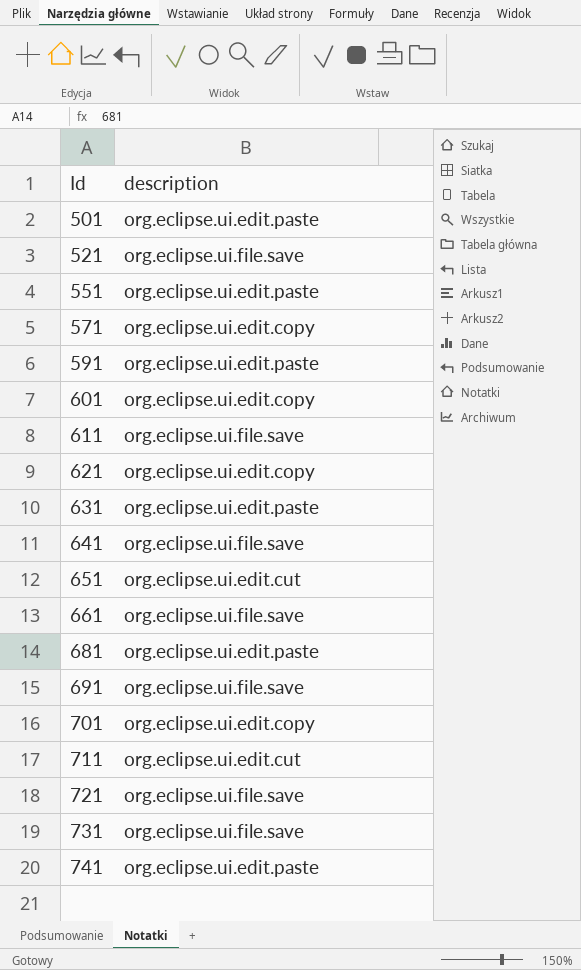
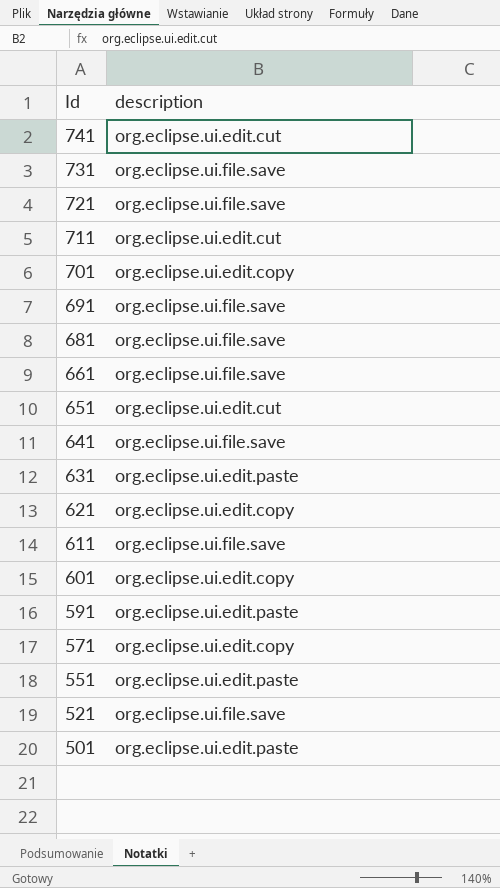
row order: Id ascending -> Id descending
741 | description: org.eclipse.ui.edit.paste -> org.eclipse.ui.edit.cut
681 | description: org.eclipse.ui.edit.paste -> org.eclipse.ui.file.save

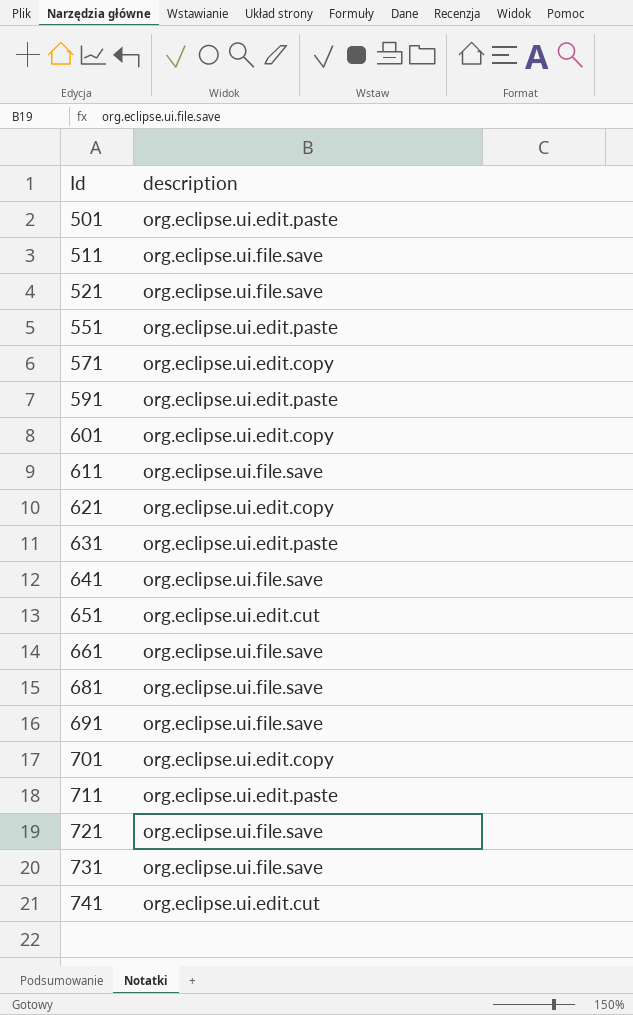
row order: Id descending -> Id ascending
row 511: none -> org.eclipse.ui.file.save
711 | description: org.eclipse.ui.edit.cut -> org.eclipse.ui.edit.paste

